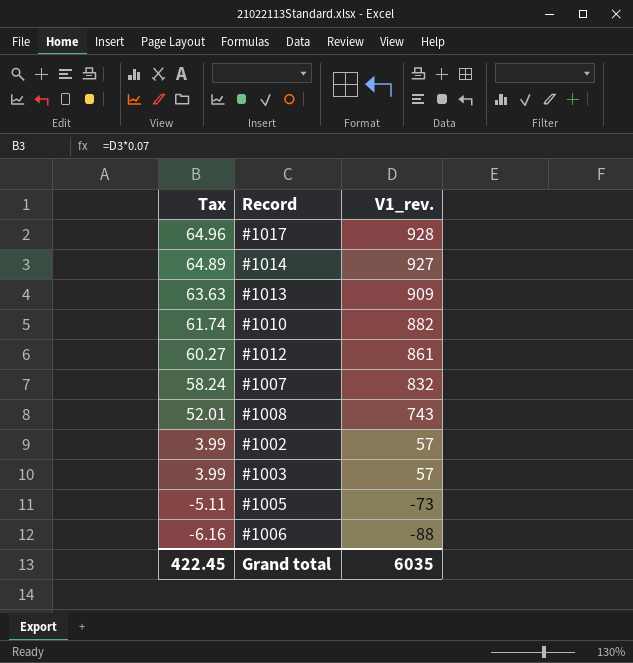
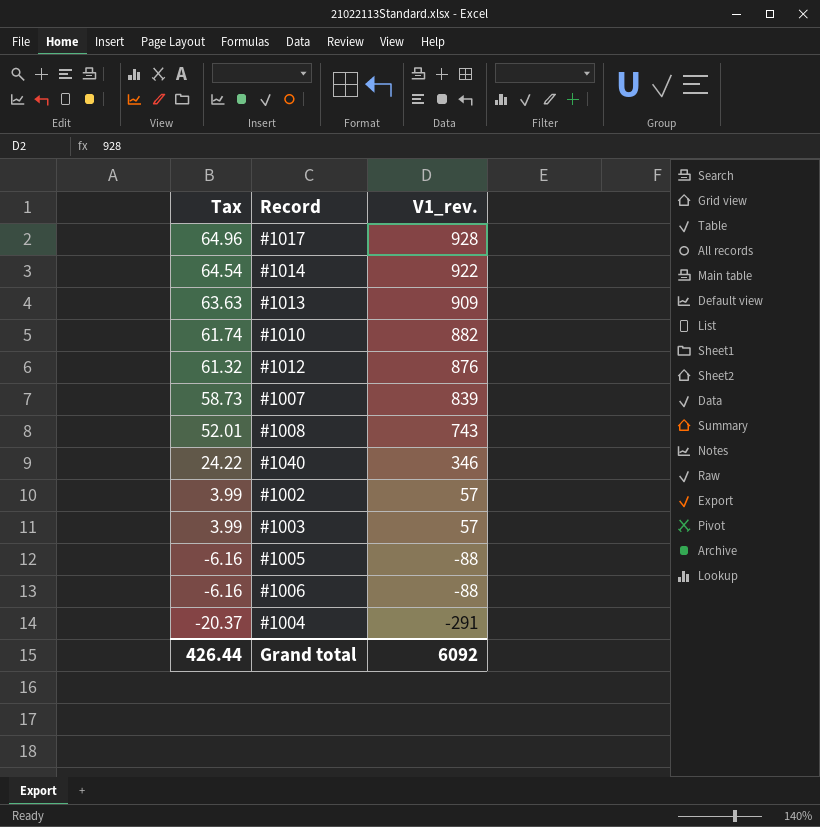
#1014 | Tax: 64.89 -> 64.54
#1014 | V1_rev.: 927 -> 922
#1012 | Tax: 60.27 -> 61.32
#1012 | V1_rev.: 861 -> 876
#1007 | Tax: 58.24 -> 58.73
#1007 | V1_rev.: 832 -> 839
row #1040: none -> 24.22 | 346
#1005 | Tax: -5.11 -> -6.16
#1005 | V1_rev.: -73 -> -88
row #1004: none -> -20.37 | -291
Grand total | Tax: 422.45 -> 426.44
Grand total | V1_rev.: 6035 -> 6092

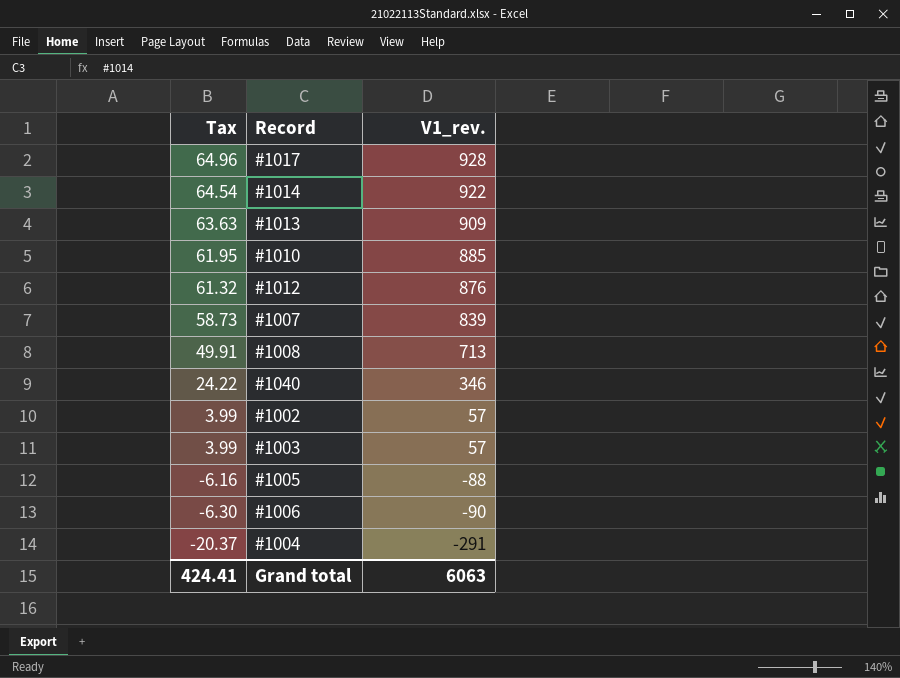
#1010 | Tax: 61.74 -> 61.95
#1010 | V1_rev.: 882 -> 885
#1008 | Tax: 52.01 -> 49.91
#1008 | V1_rev.: 743 -> 713
#1006 | Tax: -6.16 -> -6.30
#1006 | V1_rev.: -88 -> -90
Grand total | Tax: 426.44 -> 424.41
Grand total | V1_rev.: 6092 -> 6063

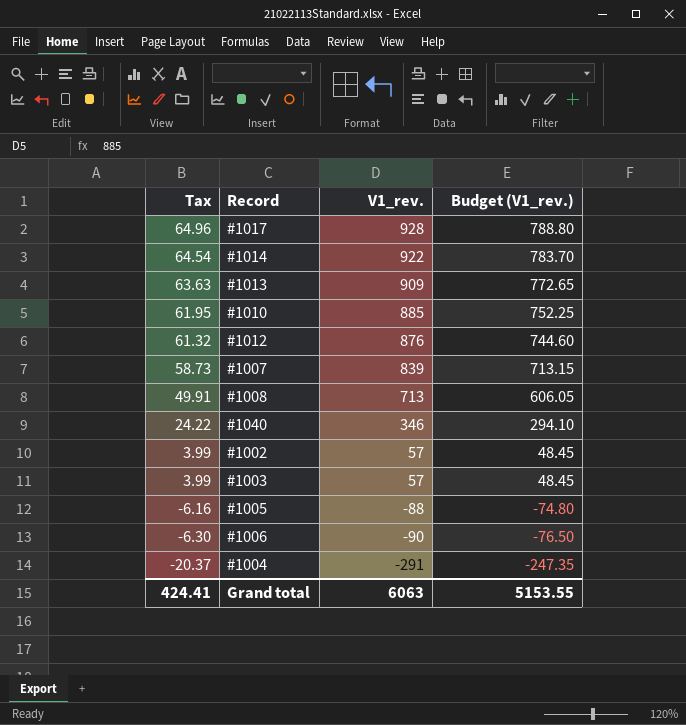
column Budget (V1_rev.) | formula: none -> [V1_rev.] * 0.85

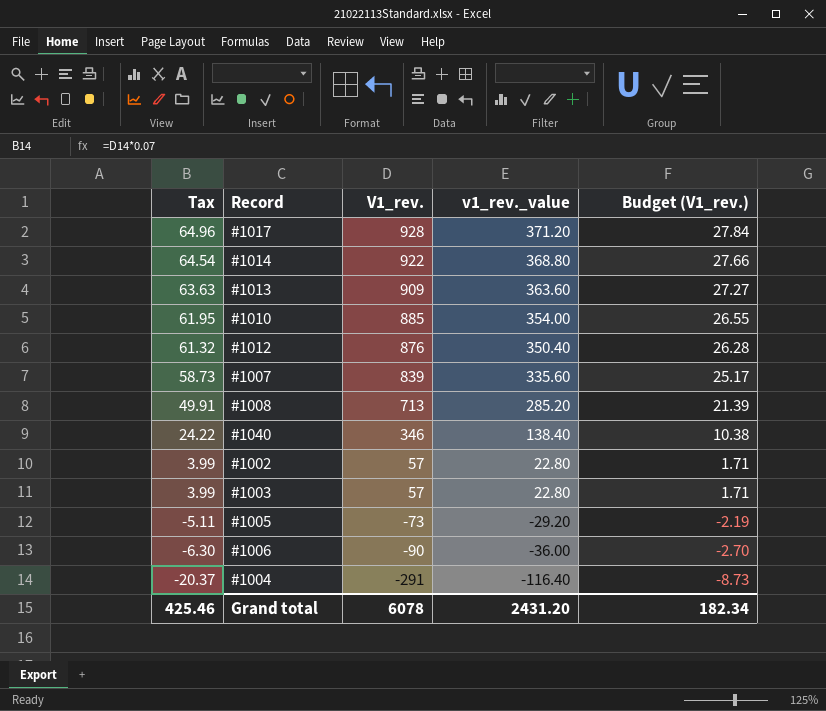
column v1_rev._value | formula: none -> [V1_rev.] * 0.4
column Budget (V1_rev.) | formula: [V1_rev.] * 0.85 -> [V1_rev.] * 0.03
#1005 | Tax: -6.16 -> -5.11
#1005 | V1_rev.: -88 -> -73
Grand total | Tax: 424.41 -> 425.46
Grand total | V1_rev.: 6063 -> 6078
Grand total | Budget (V1_rev.): 5153.55 -> 182.34

